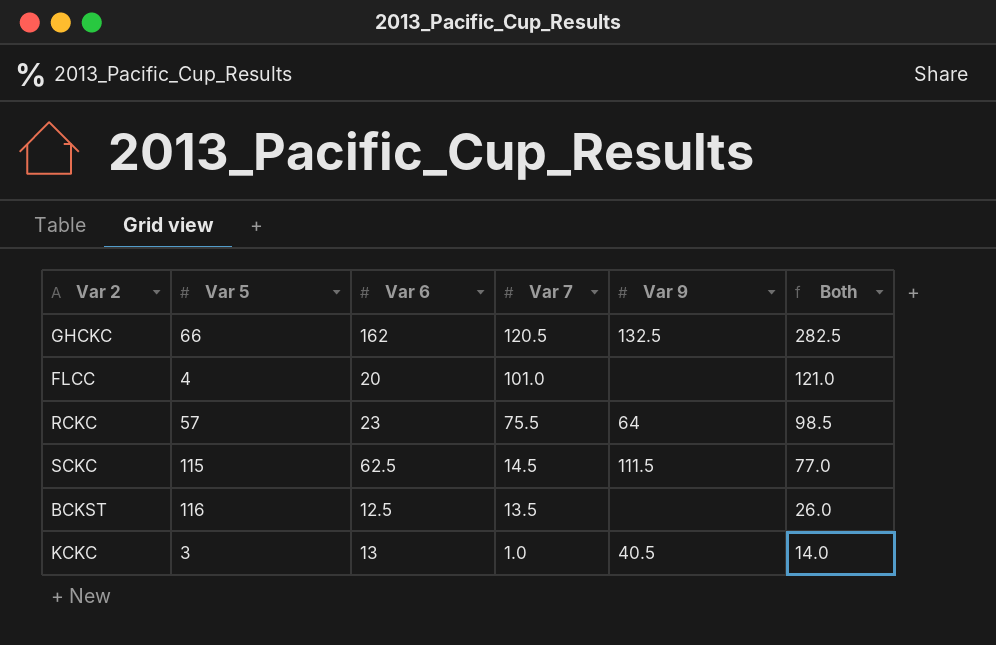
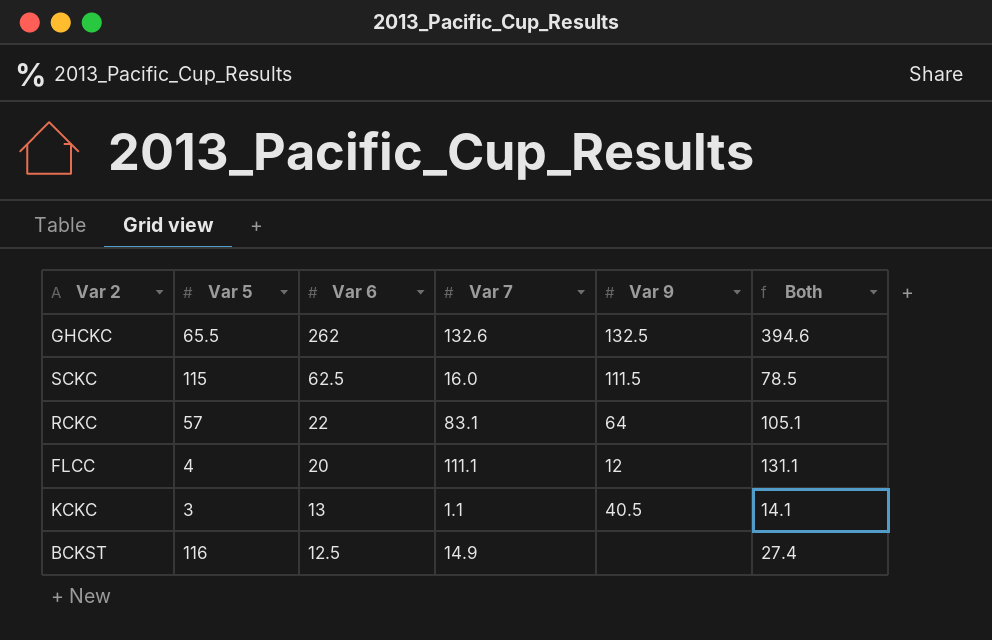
row order: Var 7 descending -> Var 6 descending
GHCKC | Var 5: 66 -> 65.5
GHCKC | Var 6: 162 -> 262
GHCKC | Var 7: 120.5 -> 132.6
GHCKC | Both: 282.5 -> 394.6
SCKC | Var 7: 14.5 -> 16.0
SCKC | Both: 77.0 -> 78.5
RCKC | Var 6: 23 -> 22
RCKC | Var 7: 75.5 -> 83.1
RCKC | Both: 98.5 -> 105.1
FLCC | Var 7: 101.0 -> 111.1
FLCC | Var 9: none -> 12
FLCC | Both: 121.0 -> 131.1
KCKC | Var 7: 1.0 -> 1.1
KCKC | Both: 14.0 -> 14.1
BCKST | Var 7: 13.5 -> 14.9
BCKST | Both: 26.0 -> 27.4

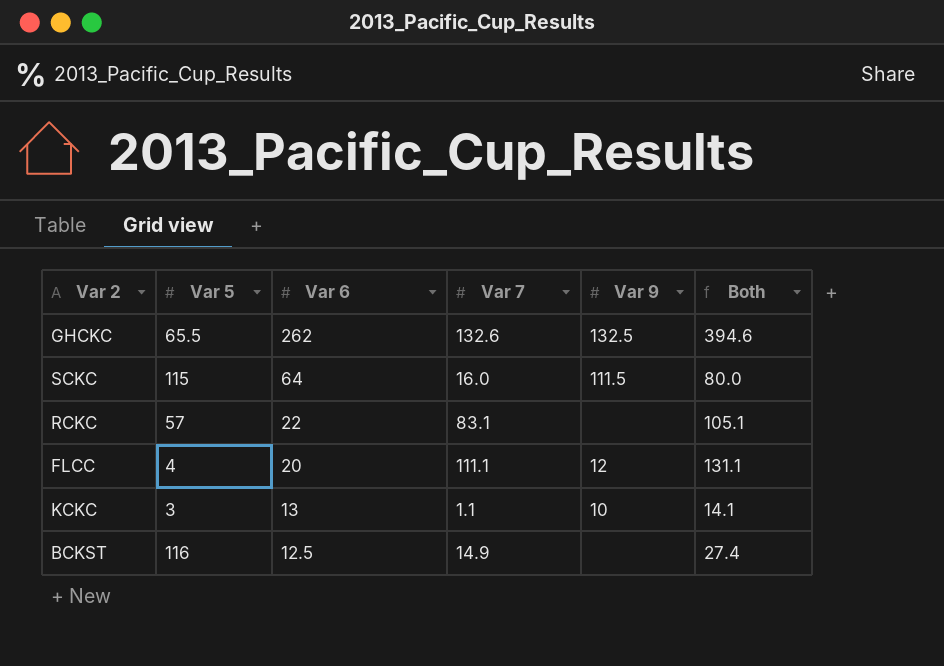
SCKC | Var 6: 62.5 -> 64
SCKC | Both: 78.5 -> 80.0
RCKC | Var 9: 64 -> none
KCKC | Var 9: 40.5 -> 10

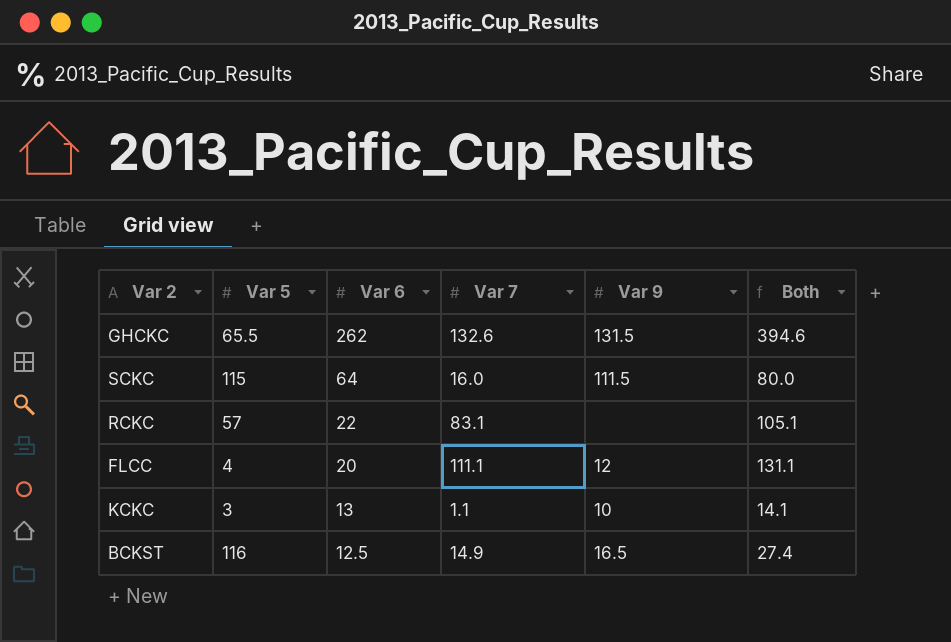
GHCKC | Var 9: 132.5 -> 131.5
BCKST | Var 9: none -> 16.5

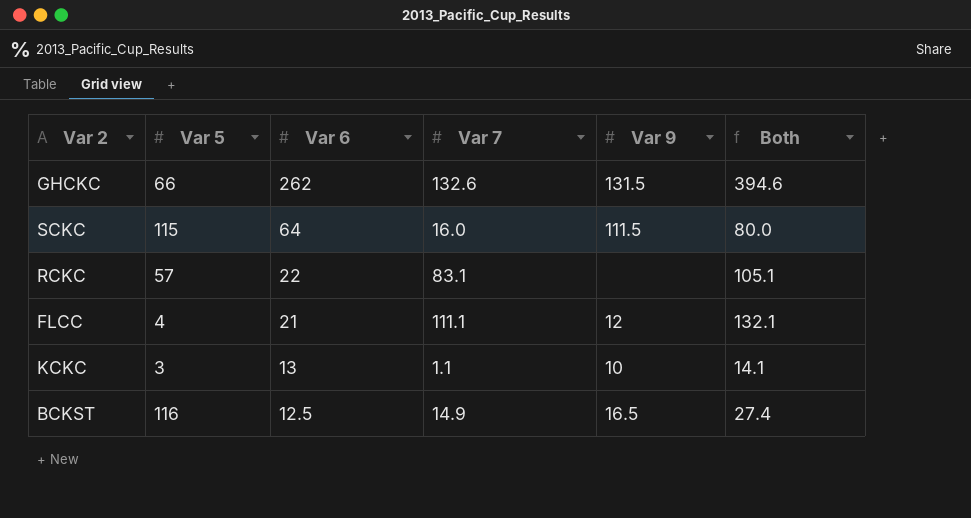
GHCKC | Var 5: 65.5 -> 66
FLCC | Var 6: 20 -> 21
FLCC | Both: 131.1 -> 132.1

